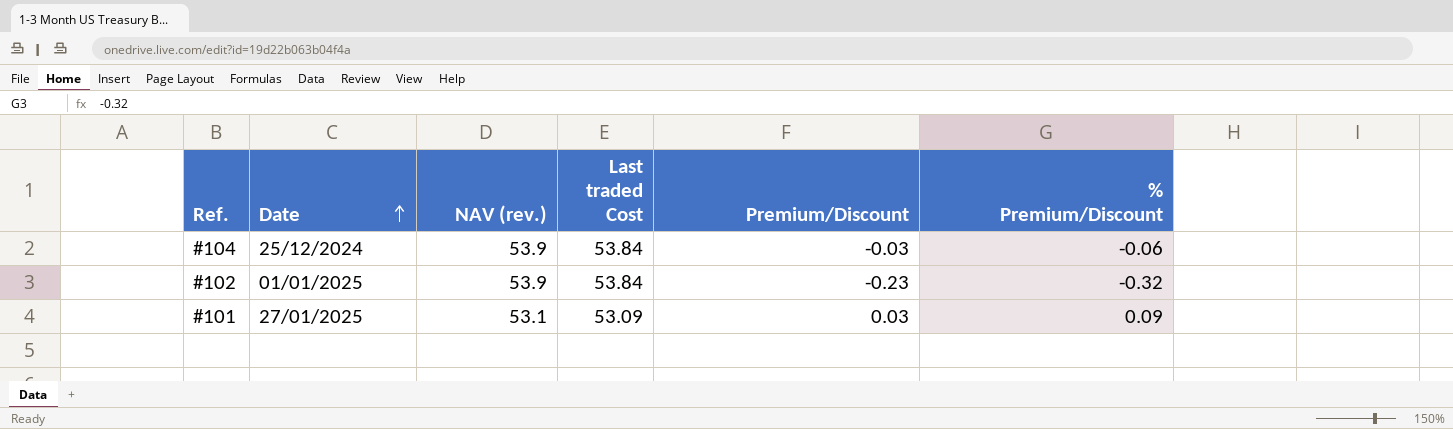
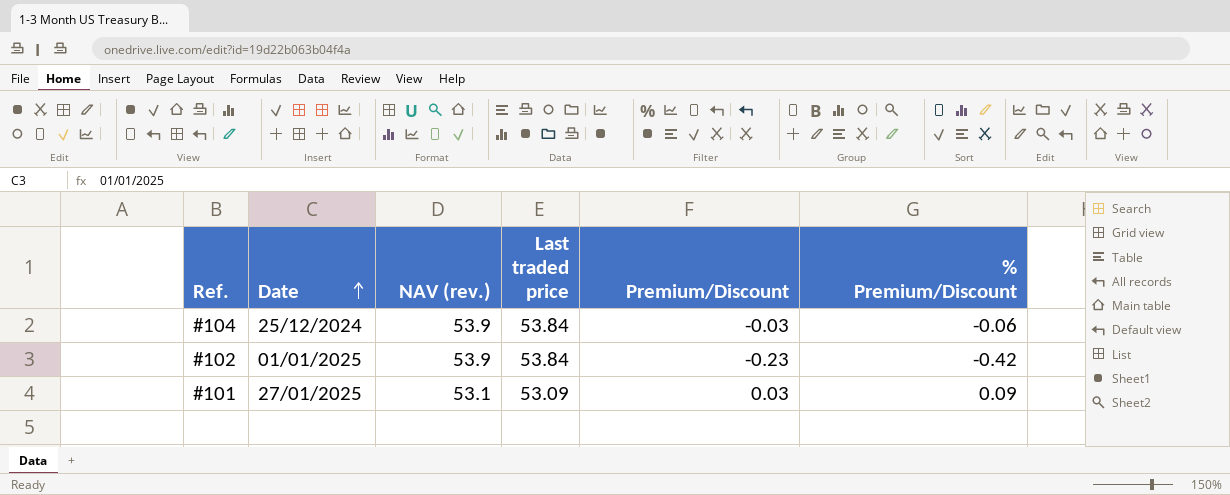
column name: Last traded Cost -> Last traded price
#102 | % Premium/Discount: -0.32 -> -0.42

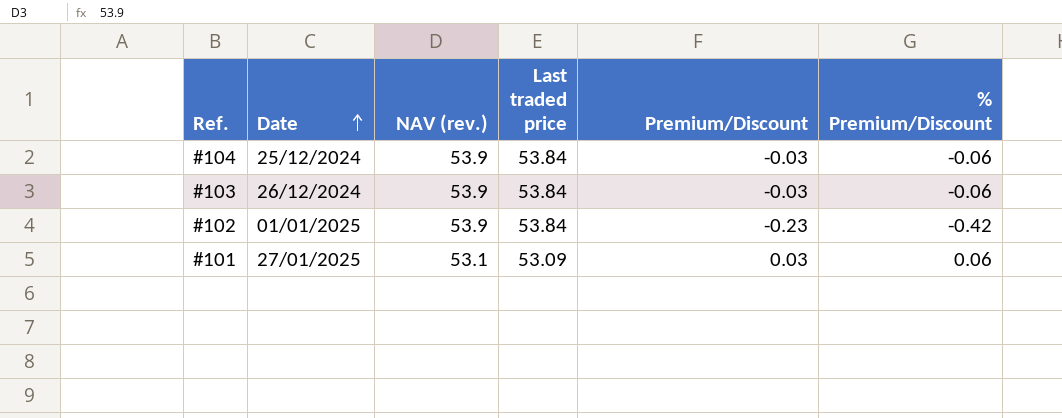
row #103: none -> 26/12/2024 | 53.9 | 53.84 | -0.03 | -0.06
#101 | % Premium/Discount: 0.09 -> 0.06

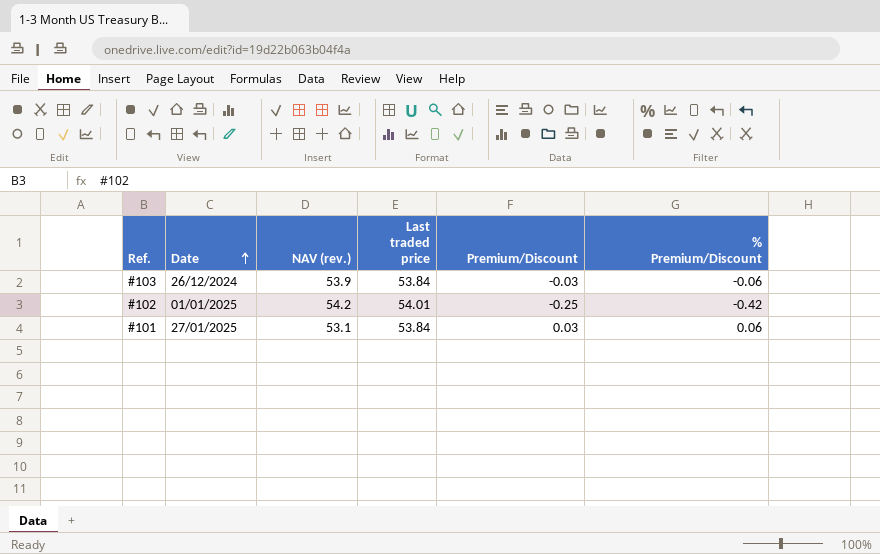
row #104: 25/12/2024 | 53.9 | 53.84 | -0.03 | -0.06 -> none
#102 | NAV (rev.): 53.9 -> 54.2
#102 | Last traded price: 53.84 -> 54.01
#102 | Premium/Discount: -0.23 -> -0.25
#101 | Last traded price: 53.09 -> 53.84

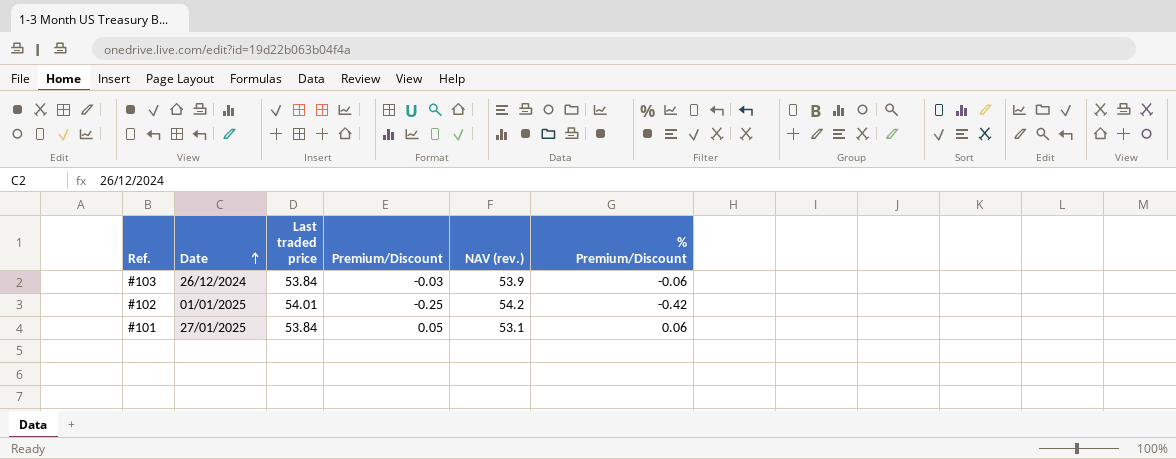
column NAV (rev.) | position: 3 -> 5
#101 | Premium/Discount: 0.03 -> 0.05

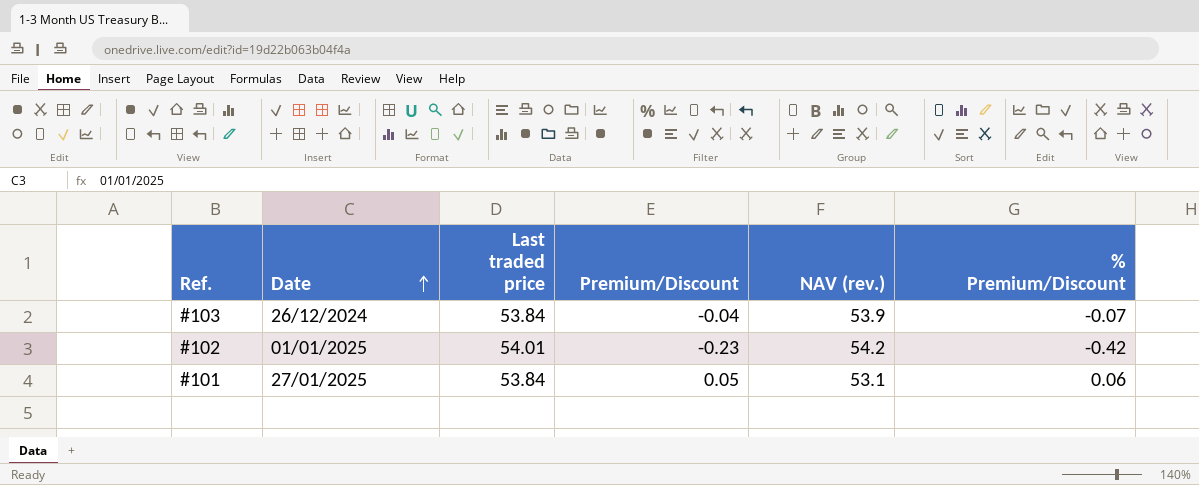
#103 | Premium/Discount: -0.03 -> -0.04
#103 | % Premium/Discount: -0.06 -> -0.07
#102 | Premium/Discount: -0.25 -> -0.23

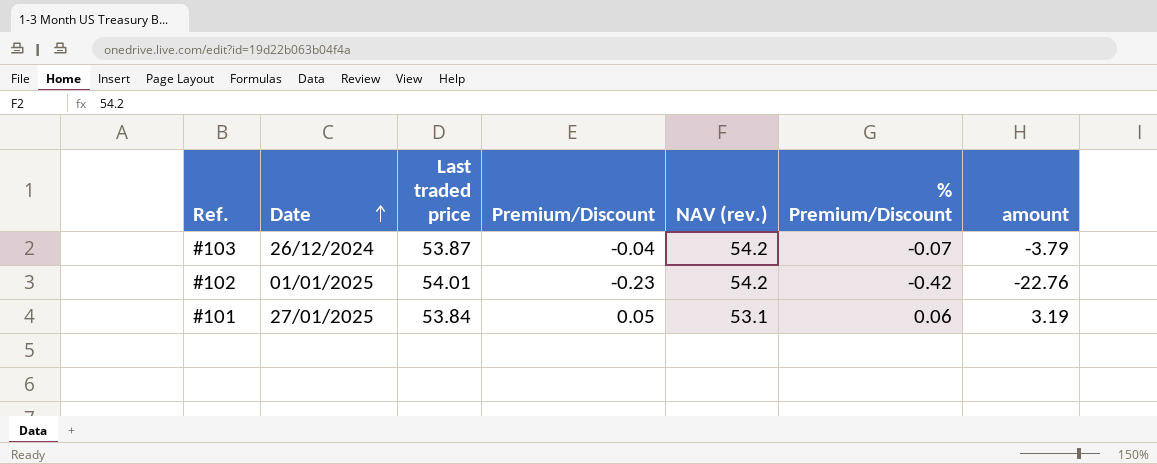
column amount | formula: none -> [NAV (rev.)] * [% Premium/Discount]
#103 | Last traded price: 53.84 -> 53.87
#103 | NAV (rev.): 53.9 -> 54.2

